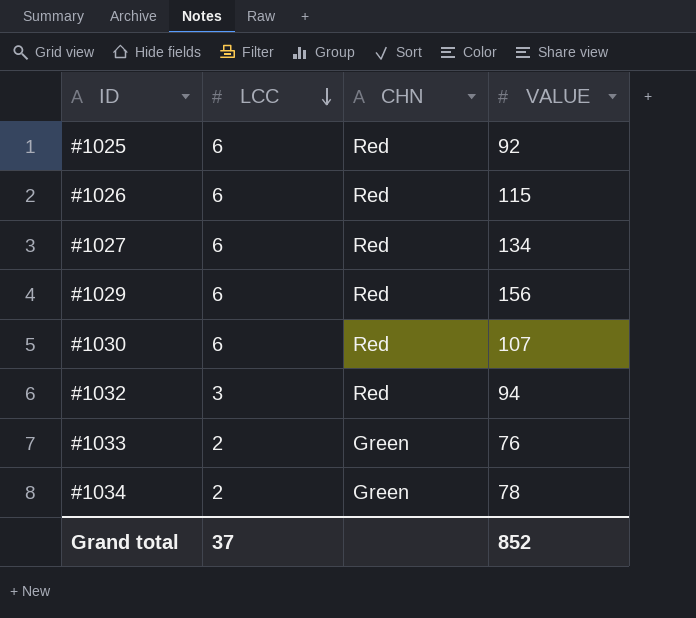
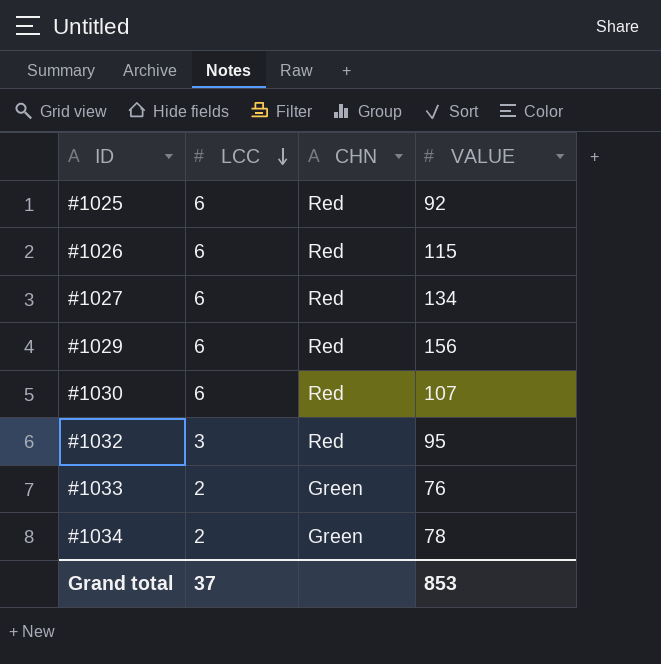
#1032 | VALUE: 94 -> 95
Grand total | VALUE: 852 -> 853

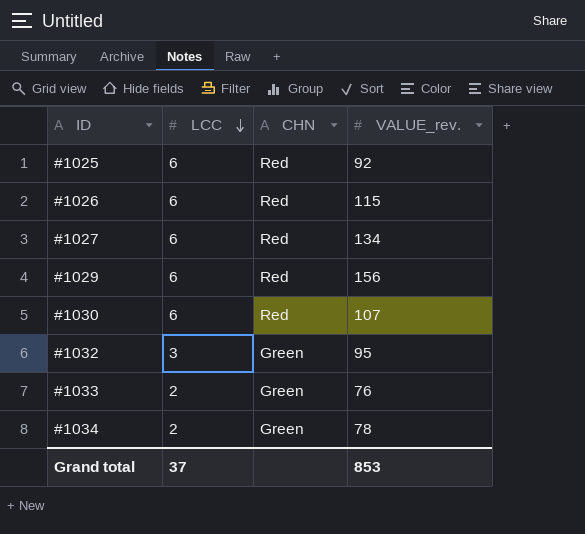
column name: VALUE -> VALUE_rev.
#1032 | CHN: Red -> Green

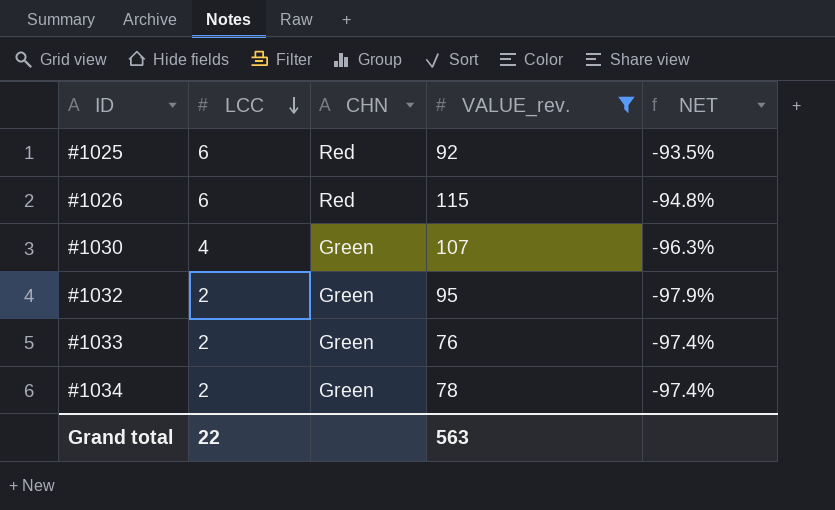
filter: none -> VALUE_rev. <= 115
column NET | formula: none -> ([LCC] - [VALUE_rev.]) / [VALUE_rev.]
#1030 | LCC: 6 -> 4
#1030 | CHN: Red -> Green
#1032 | LCC: 3 -> 2
Grand total | LCC: 37 -> 22
Grand total | VALUE_rev.: 853 -> 563

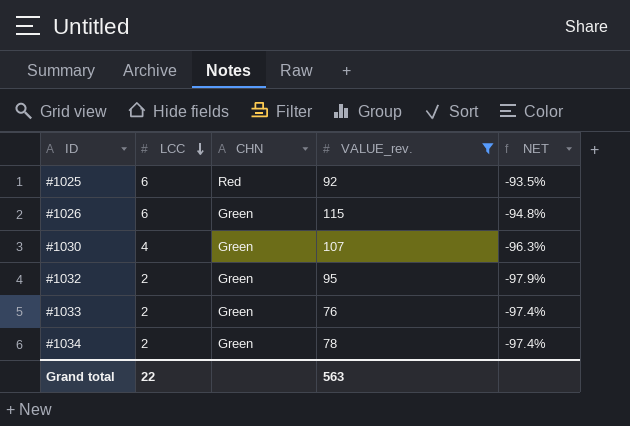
#1026 | CHN: Red -> Green

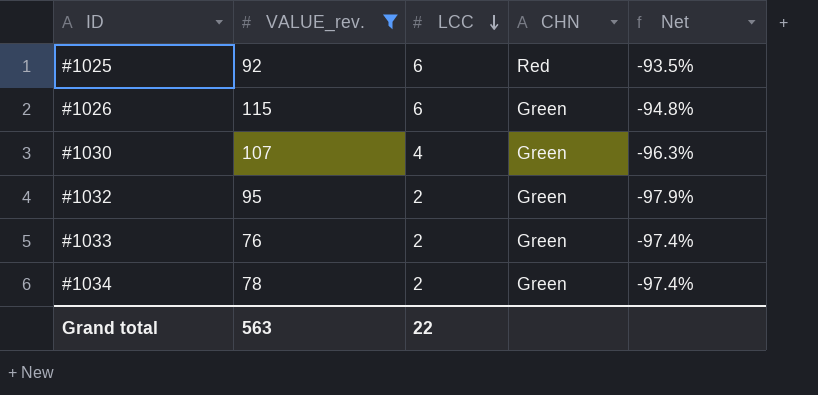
column VALUE_rev. | position: 4 -> 2
column name: NET -> Net

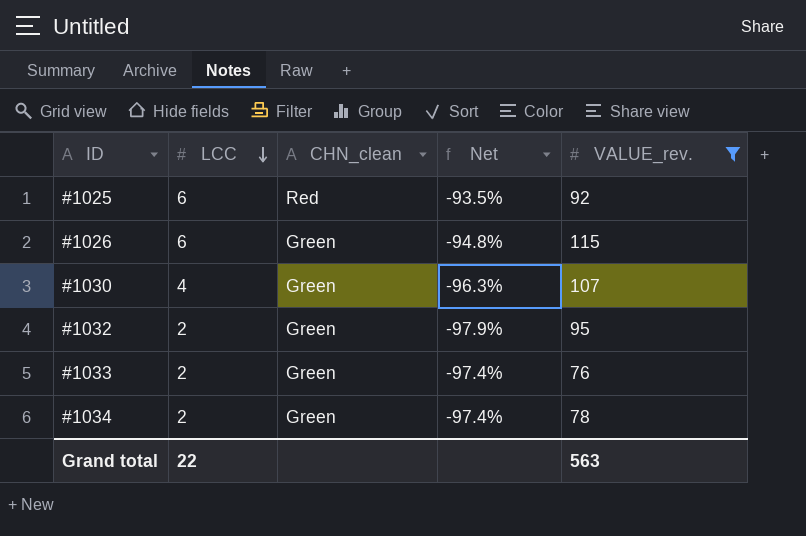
column name: CHN -> CHN_clean
column VALUE_rev. | position: 2 -> 5

